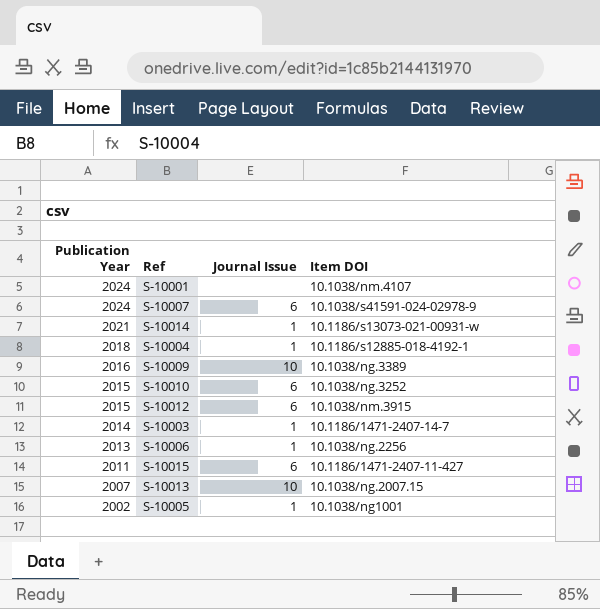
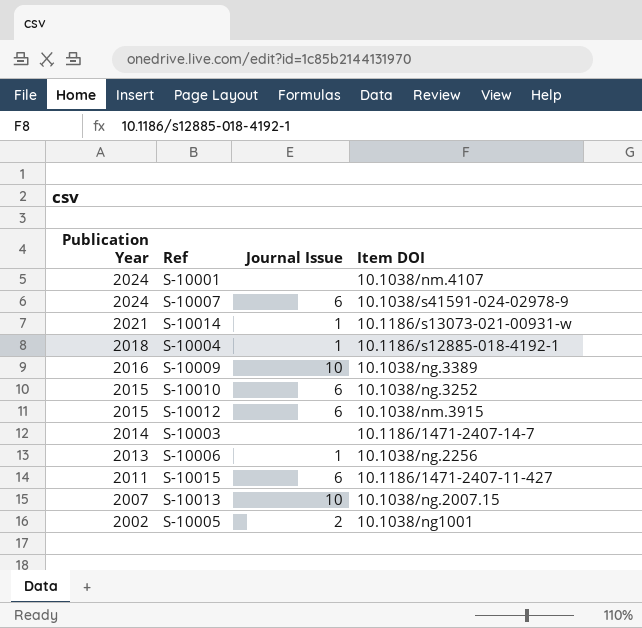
S-10003 | Journal Issue: 1 -> none
S-10005 | Journal Issue: 1 -> 2

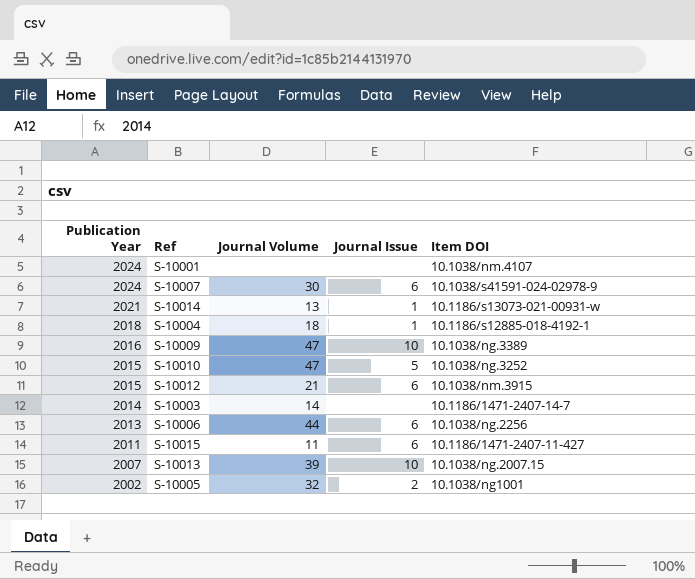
column Journal Volume | position: none -> 3
S-10010 | Journal Issue: 6 -> 5
S-10006 | Journal Issue: 1 -> 6

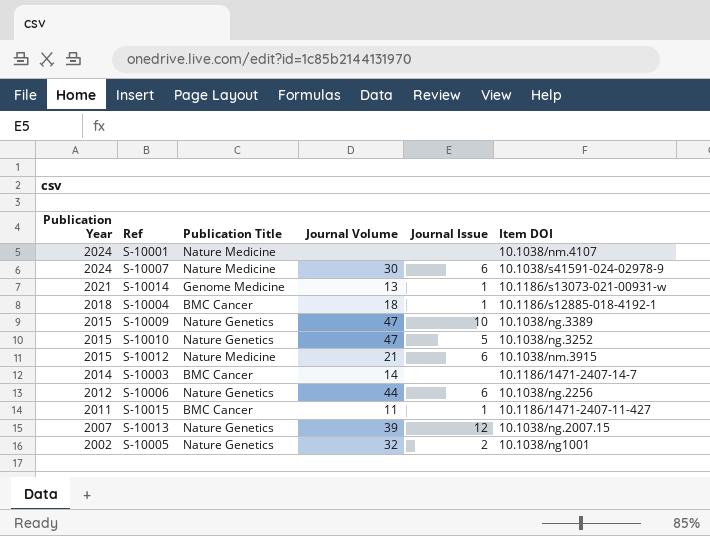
column Publication Title | position: none -> 3
S-10009 | Publication Year: 2016 -> 2015
S-10006 | Publication Year: 2013 -> 2012
S-10015 | Journal Issue: 6 -> 1
S-10013 | Journal Issue: 10 -> 12

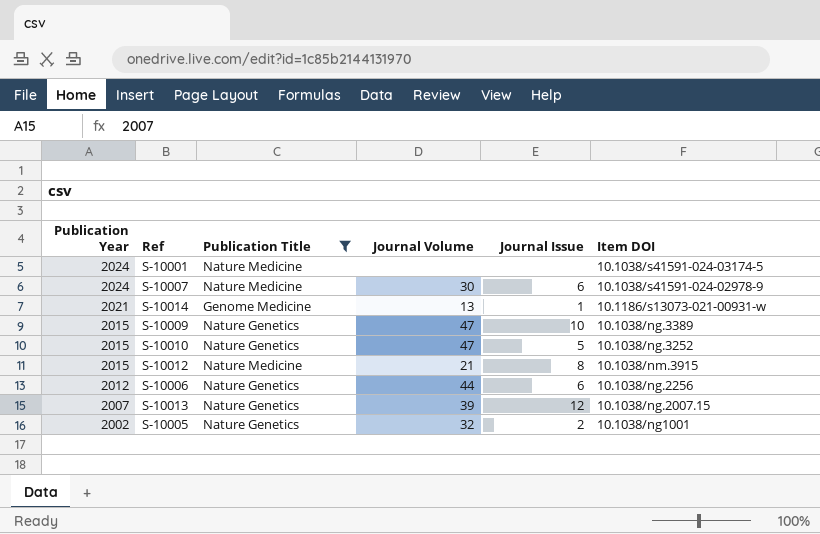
filter: none -> Publication Title != BMC Cancer
S-10001 | Item DOI: 10.1038/nm.4107 -> 10.1038/s41591-024-03174-5
S-10012 | Journal Issue: 6 -> 8

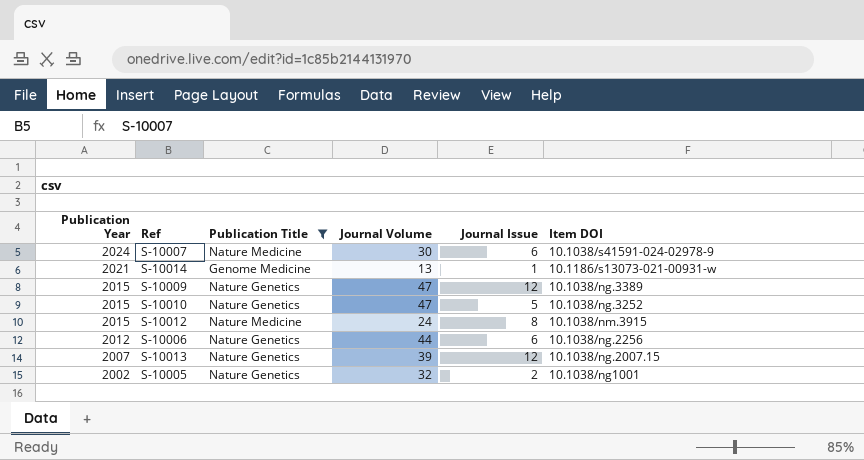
row S-10001: 2024 | Nature Medicine | none | none | 10.1038/s41591-024-03174-5 -> none
S-10009 | Journal Issue: 10 -> 12
S-10012 | Journal Volume: 21 -> 24

